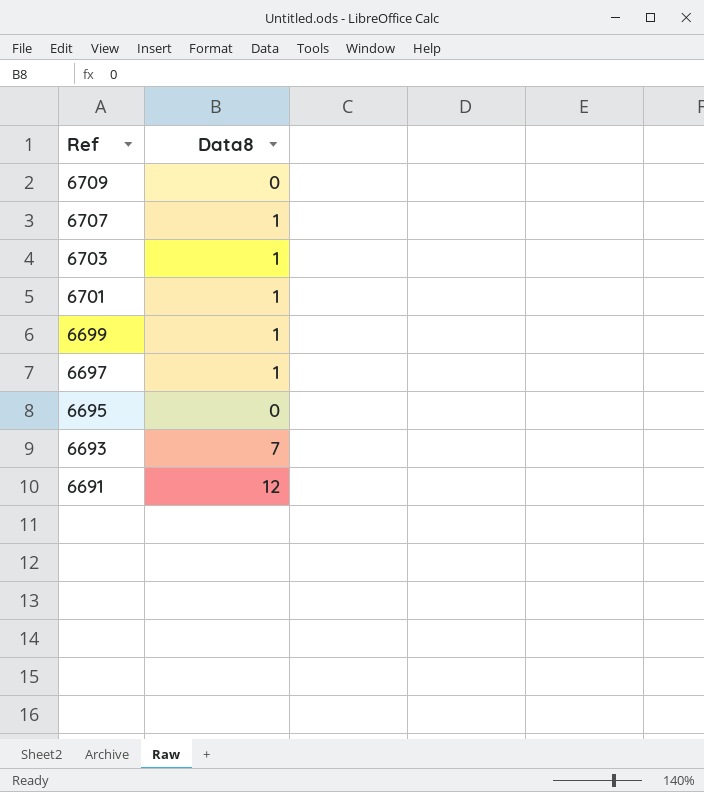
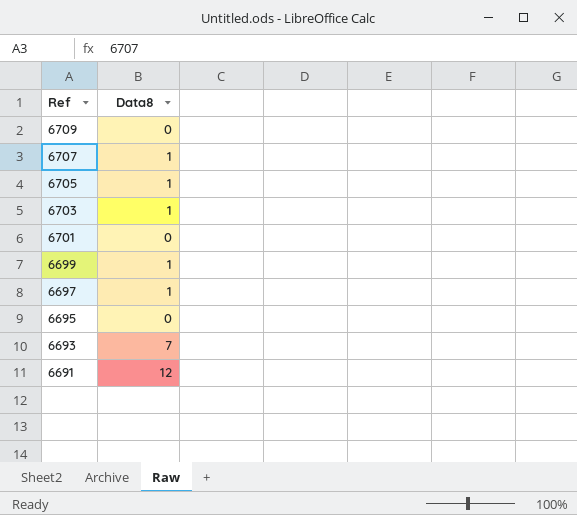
row 6705: none -> 1
6701 | Data8: 1 -> 0

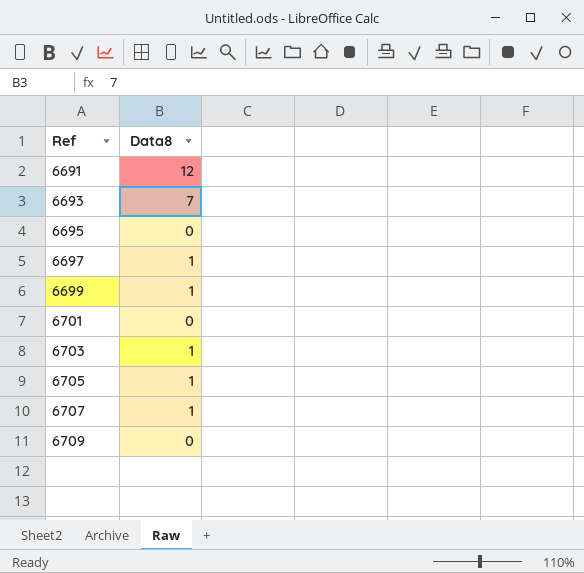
row order: Ref descending -> Ref ascending

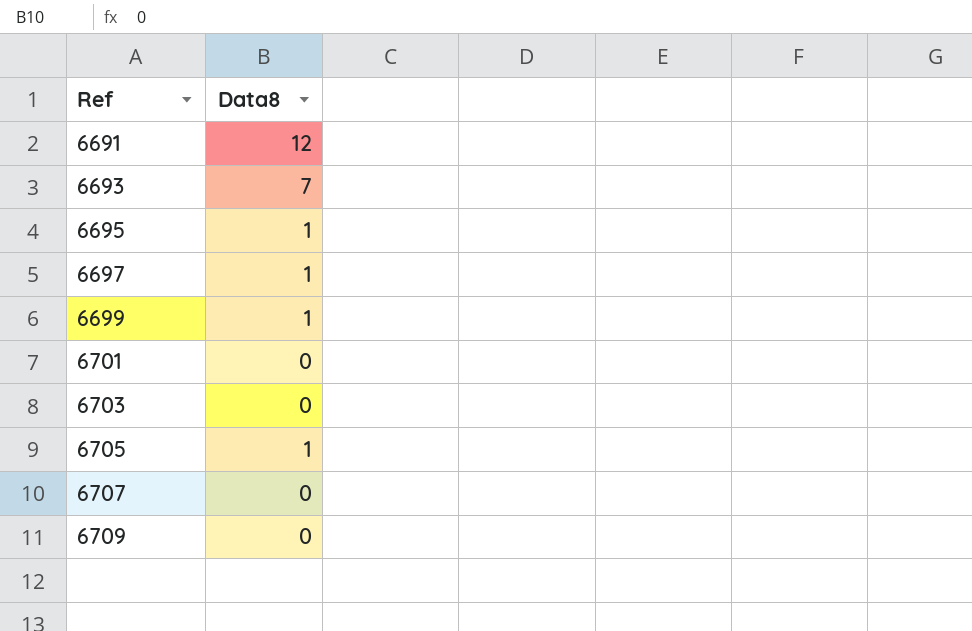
6695 | Data8: 0 -> 1
6703 | Data8: 1 -> 0
6707 | Data8: 1 -> 0

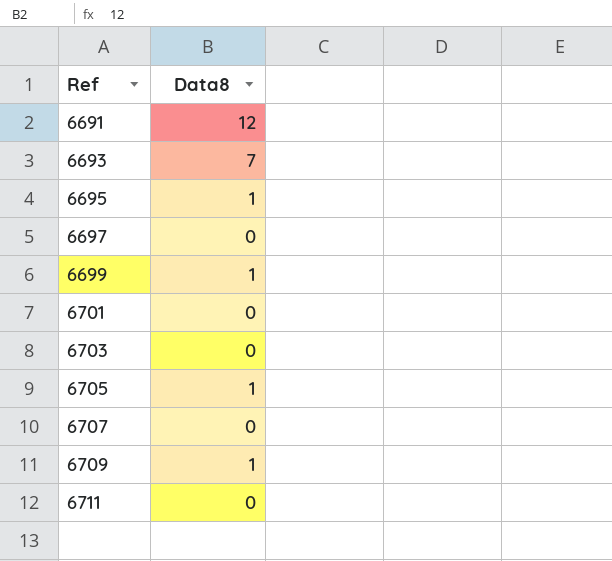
6697 | Data8: 1 -> 0
6709 | Data8: 0 -> 1
row 6711: none -> 0

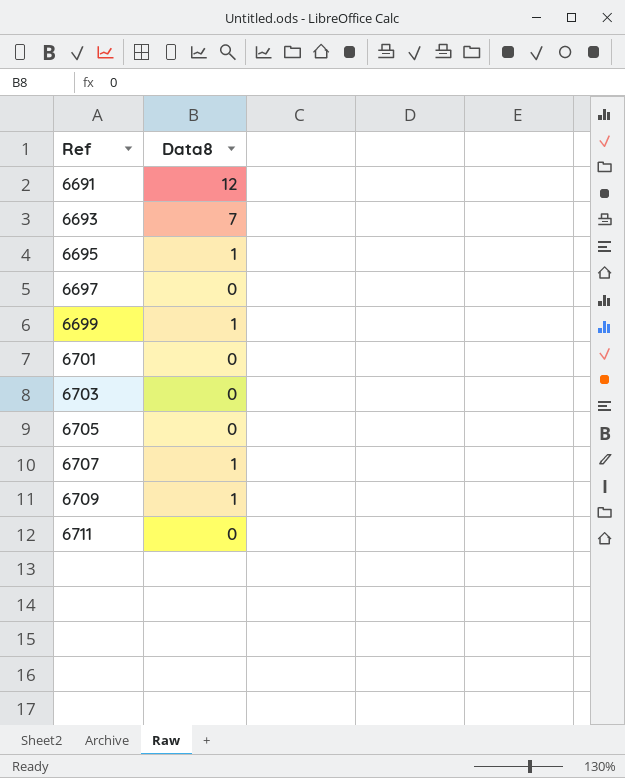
6705 | Data8: 1 -> 0
6707 | Data8: 0 -> 1

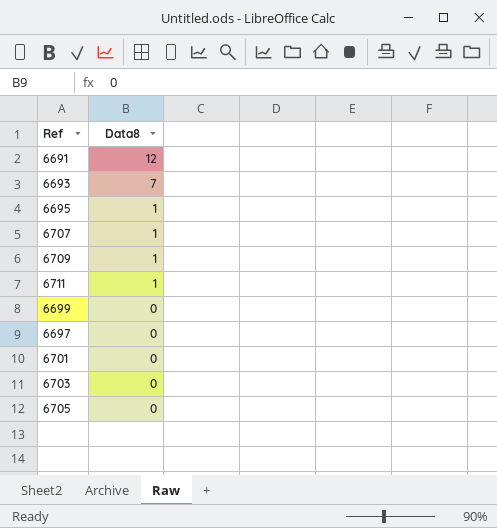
row order: Ref ascending -> Data8 descending
6711 | Data8: 0 -> 1
6699 | Data8: 1 -> 0

